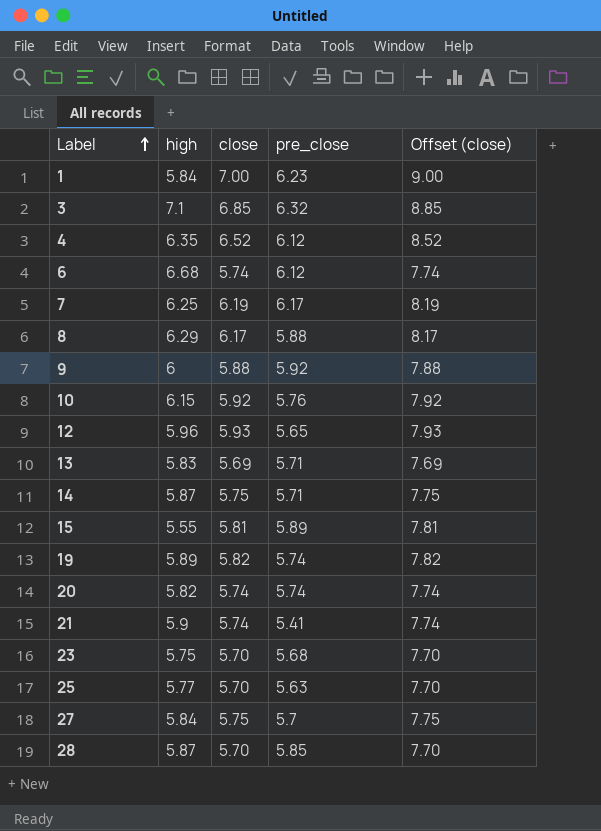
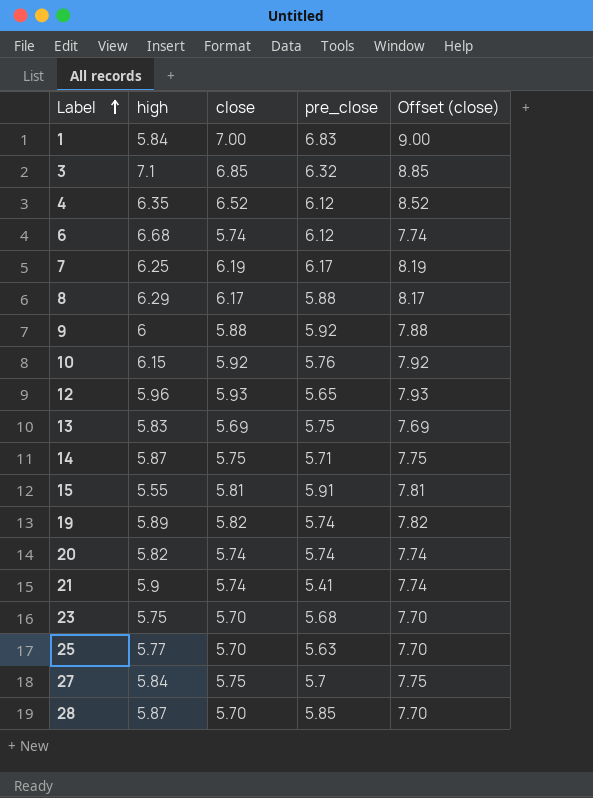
1 | pre_close: 6.23 -> 6.83
13 | pre_close: 5.71 -> 5.75
15 | pre_close: 5.89 -> 5.91

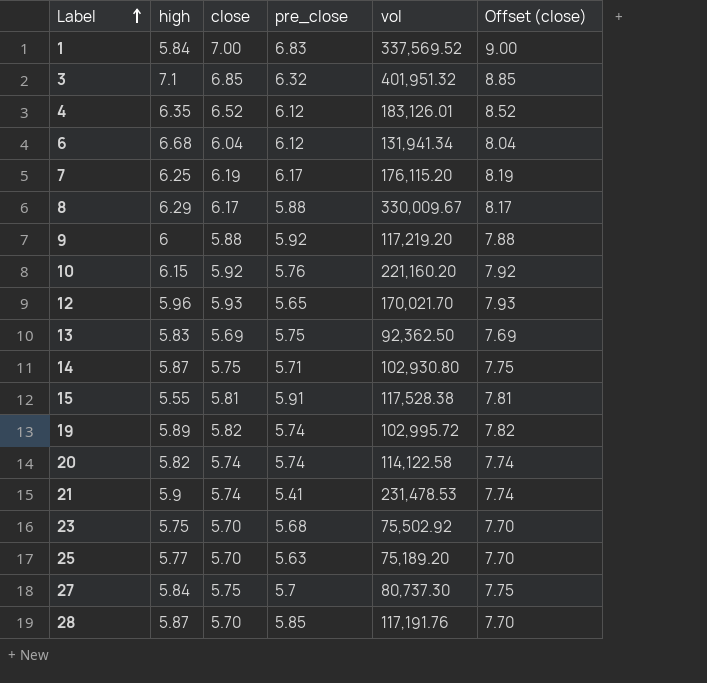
column vol | position: none -> 5
6 | close: 5.74 -> 6.04
6 | Offset (close): 7.74 -> 8.04

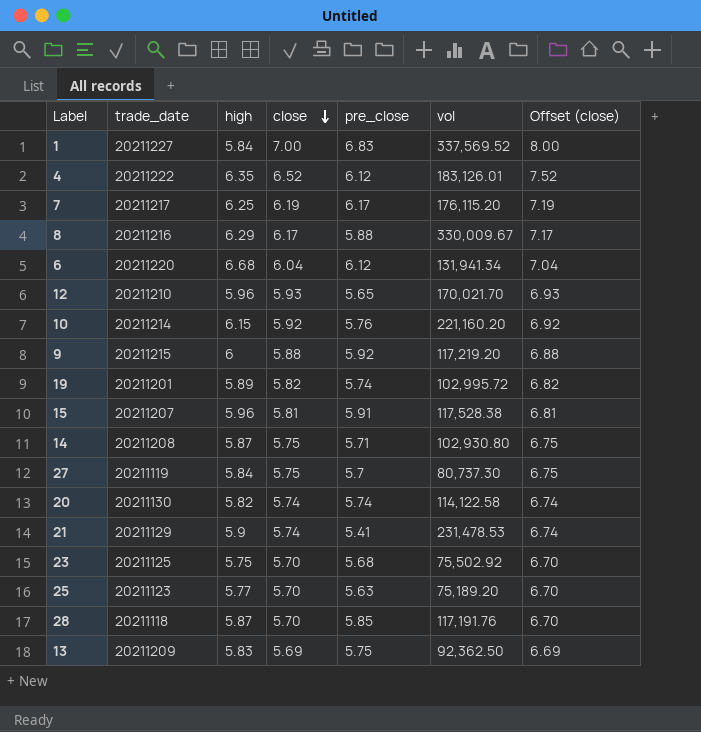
row order: Label ascending -> close descending
column trade_date | position: none -> 2
column Offset (close) | formula: [close] + 2 -> [close] + 1
row 3: 7.1 | 6.85 | 6.32 | 401,951.32 | 8.85 -> none
15 | high: 5.55 -> 5.96

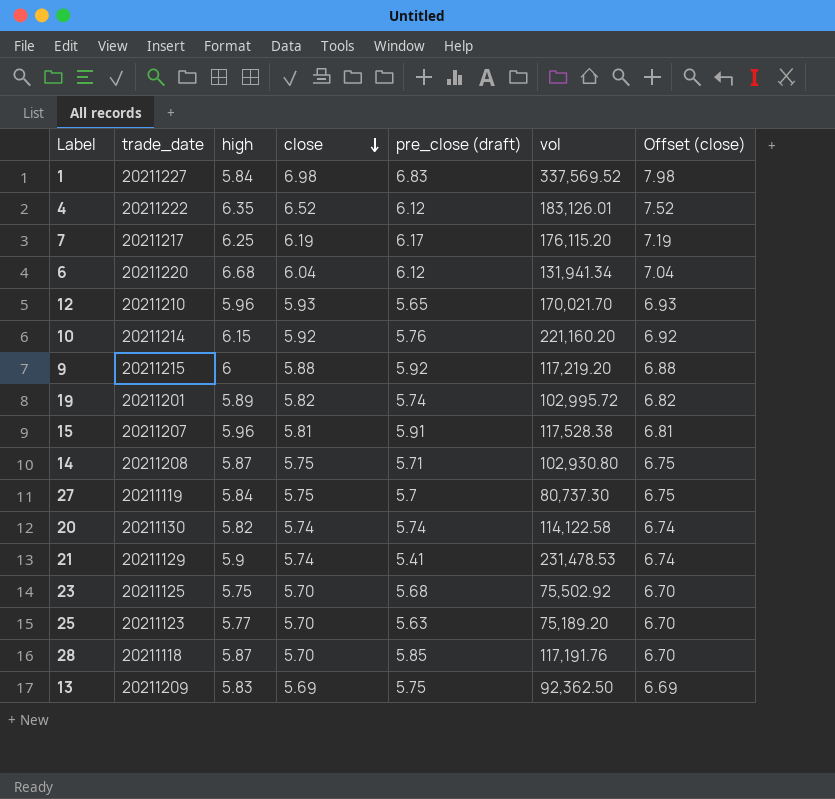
column name: pre_close -> pre_close (draft)
row 8: 20211216 | 6.29 | 6.17 | 5.88 | 330,009.67 | 7.17 -> none
1 | close: 7.00 -> 6.98
1 | Offset (close): 8.00 -> 7.98

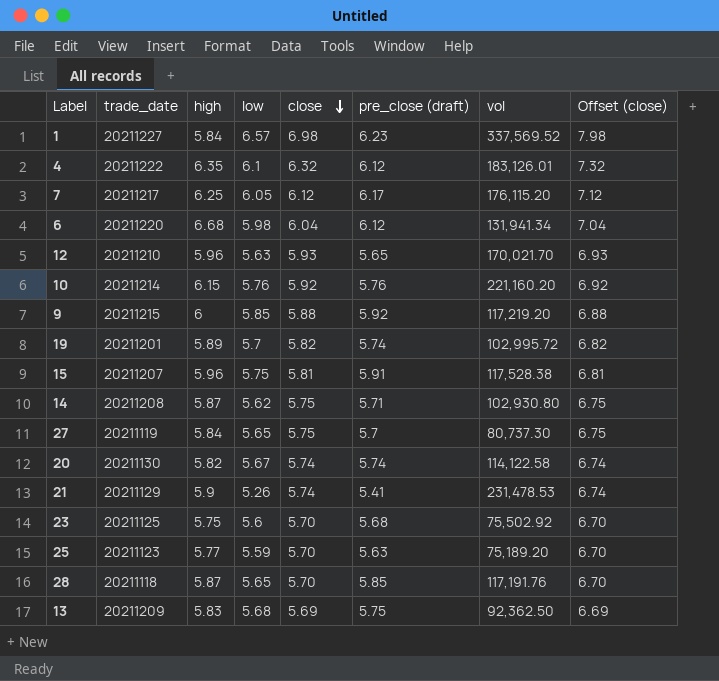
column low | position: none -> 4
1 | pre_close (draft): 6.83 -> 6.23
4 | close: 6.52 -> 6.32
4 | Offset (close): 7.52 -> 7.32
7 | close: 6.19 -> 6.12
7 | Offset (close): 7.19 -> 7.12

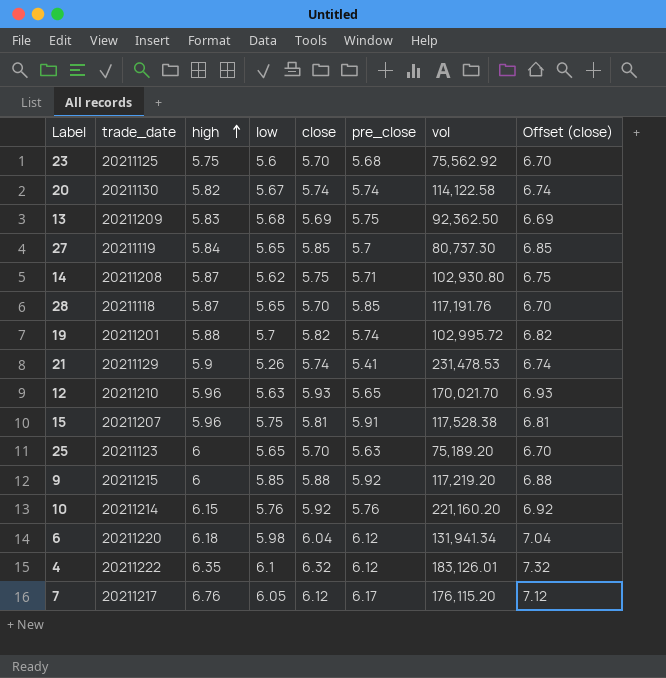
row order: close descending -> high ascending
column name: pre_close (draft) -> pre_close
row 1: 20211227 | 5.84 | 6.57 | 6.98 | 6.23 | 337,569.52 | 7.98 -> none
23 | vol: 75,502.92 -> 75,562.92
27 | close: 5.75 -> 5.85
27 | Offset (close): 6.75 -> 6.85
19 | high: 5.89 -> 5.88
25 | high: 5.77 -> 6
25 | low: 5.59 -> 5.65
6 | high: 6.68 -> 6.18
7 | high: 6.25 -> 6.76

